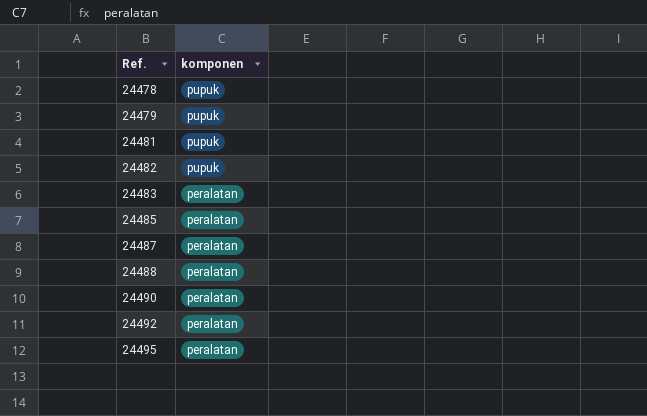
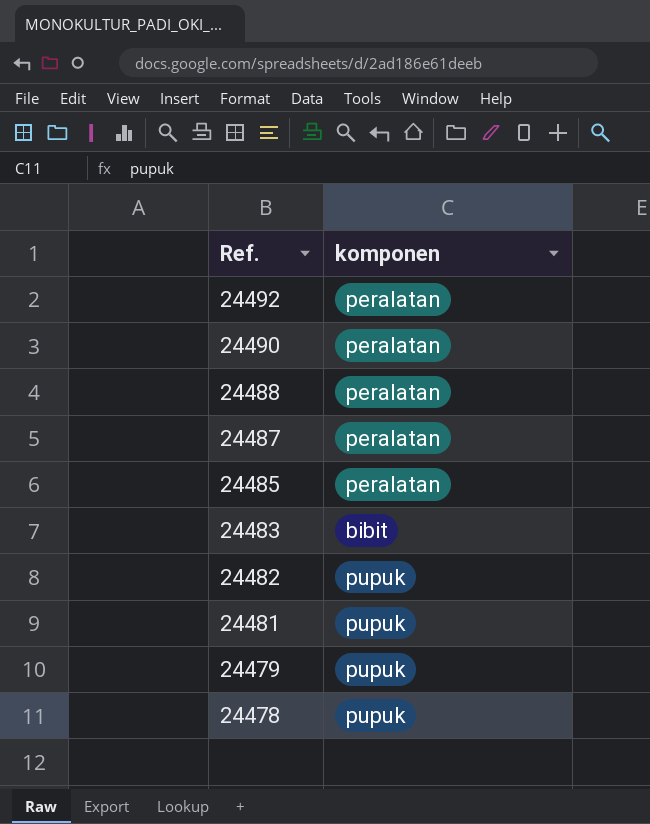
row order: Ref. ascending -> Ref. descending
row 24495: peralatan -> none
24483 | komponen: peralatan -> bibit

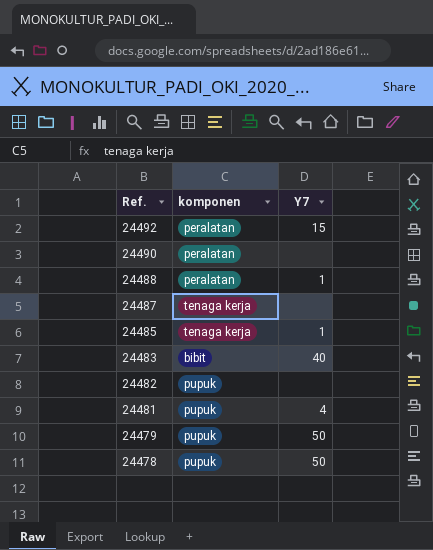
column Y7 | position: none -> 3
24487 | komponen: peralatan -> tenaga kerja
24485 | komponen: peralatan -> tenaga kerja

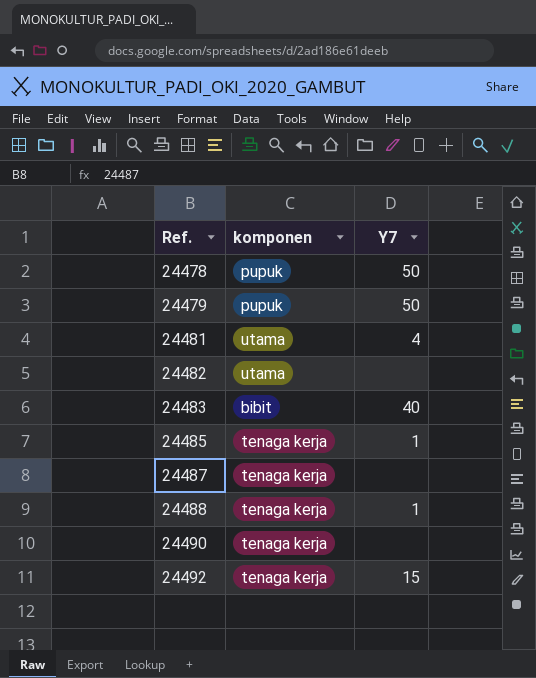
row order: Ref. descending -> Ref. ascending
24481 | komponen: pupuk -> utama
24482 | komponen: pupuk -> utama
24488 | komponen: peralatan -> tenaga kerja
24490 | komponen: peralatan -> tenaga kerja
24492 | komponen: peralatan -> tenaga kerja

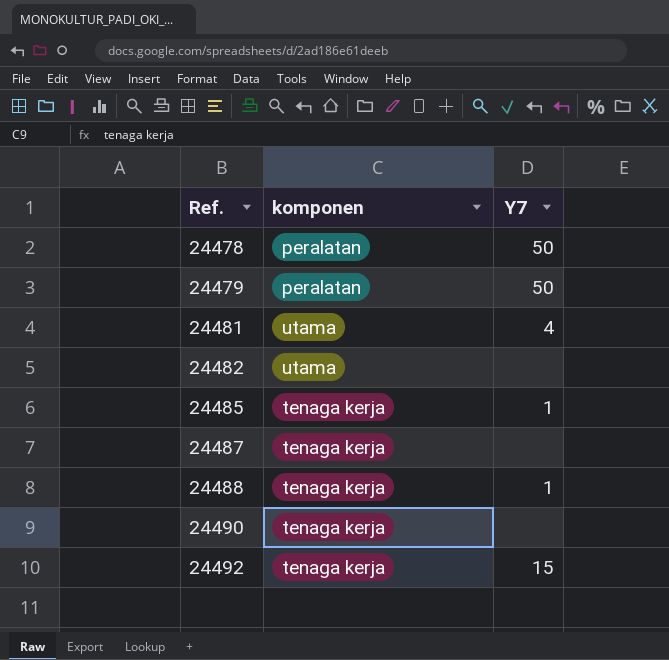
row 24483: bibit | 40 -> none
24478 | komponen: pupuk -> peralatan
24479 | komponen: pupuk -> peralatan

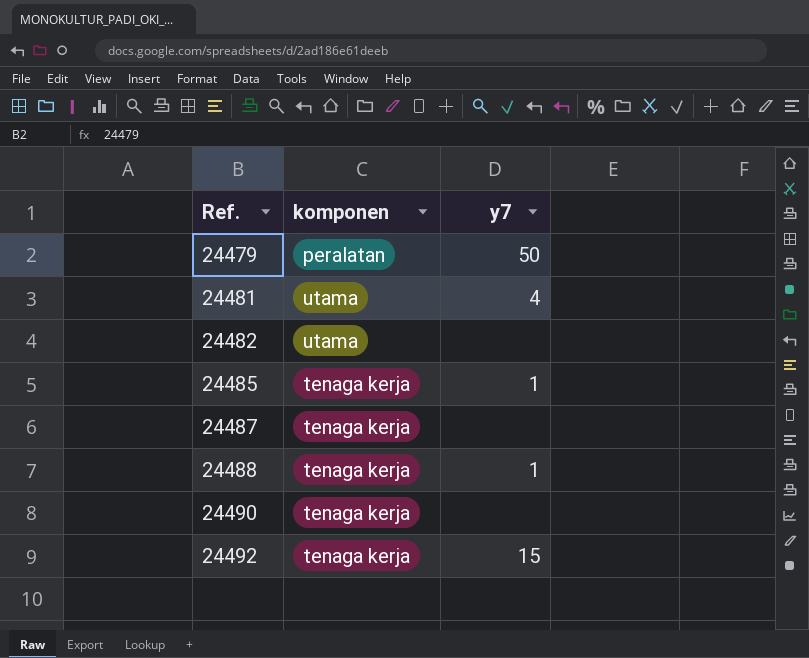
column name: Y7 -> y7
row 24478: peralatan | 50 -> none

